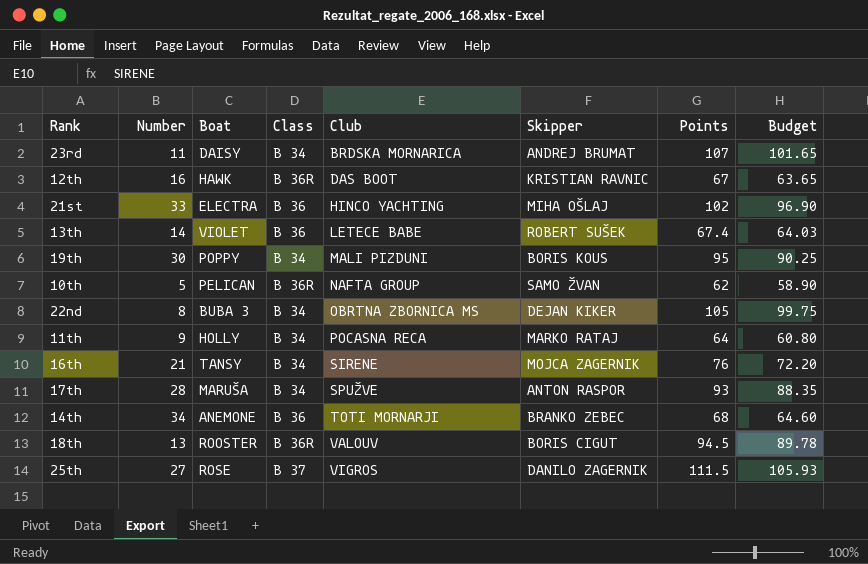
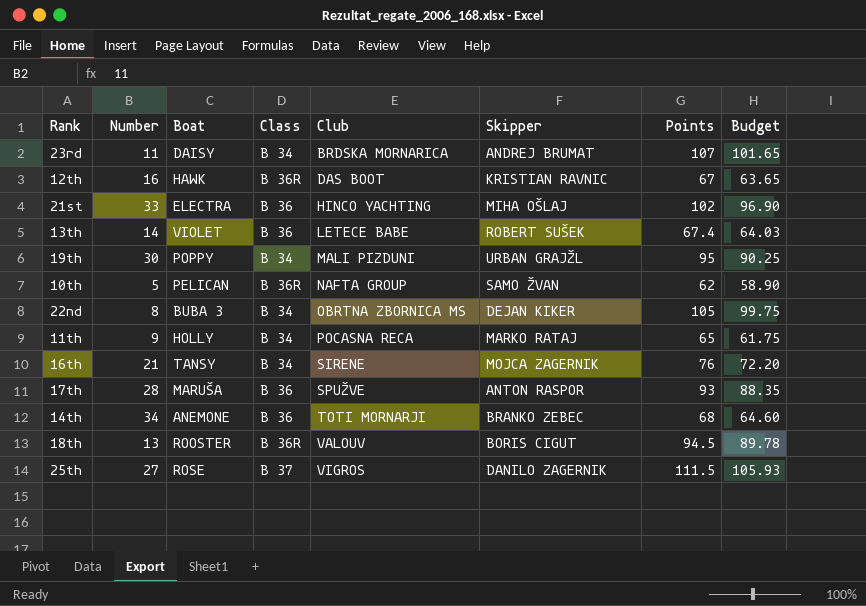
19th | Skipper: BORIS KOUS -> URBAN GRAJŽL
11th | Points: 64 -> 65
11th | Budget: 60.80 -> 61.75
17th | Class: B 34 -> B 36

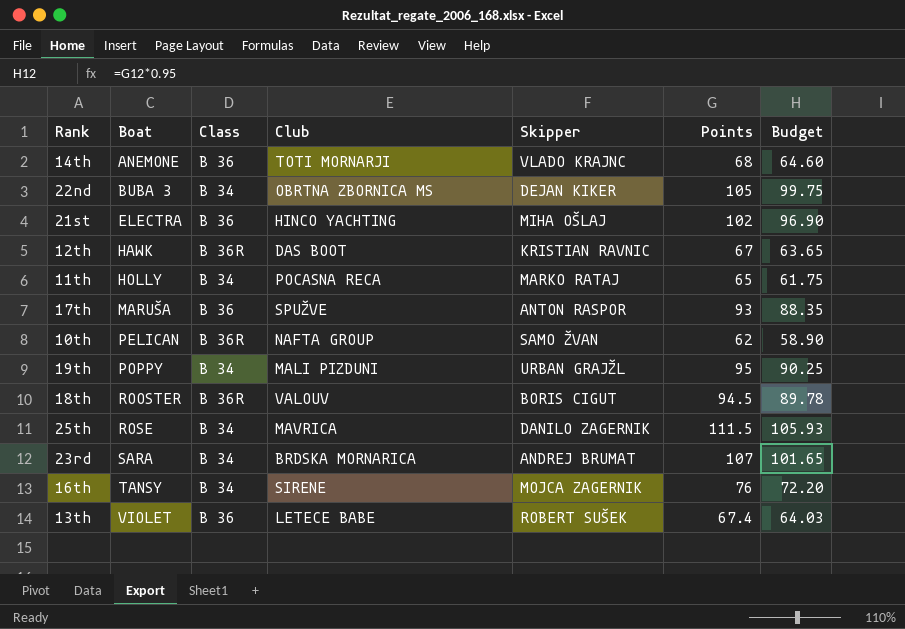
row order: Club ascending -> Boat ascending
column Number | position: 2 -> none
14th | Skipper: BRANKO ZEBEC -> VLADO KRAJNC
25th | Class: B 37 -> B 34
25th | Club: VIGROS -> MAVRICA
23rd | Boat: DAISY -> SARA

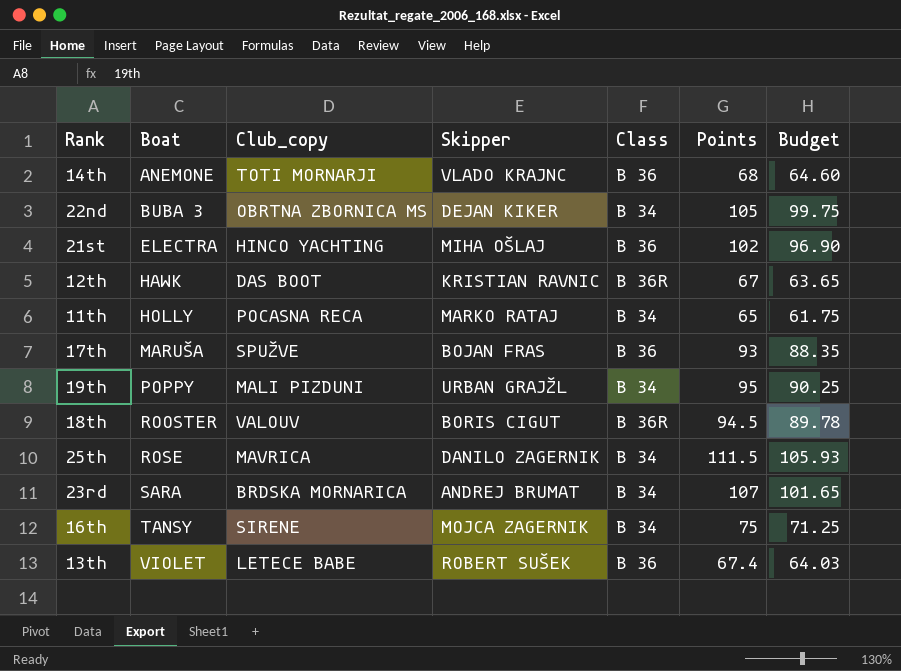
column name: Club -> Club_copy
column Class | position: 3 -> 5
row 10th: PELICAN | B 36R | NAFTA GROUP | SAMO ŽVAN | 62 | 58.90 -> none
17th | Skipper: ANTON RASPOR -> BOJAN FRAS
16th | Points: 76 -> 75
16th | Budget: 72.20 -> 71.25

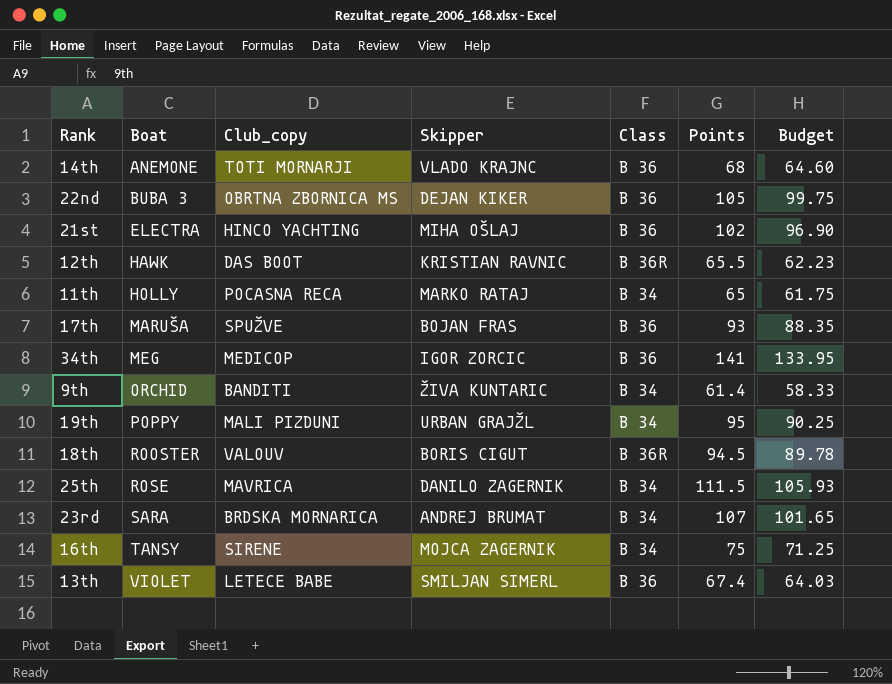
22nd | Class: B 34 -> B 36
12th | Points: 67 -> 65.5
12th | Budget: 63.65 -> 62.23
row 34th: none -> MEG | MEDICOP | IGOR ZORCIC | B 36 | 141 | 133.95
row 9th: none -> ORCHID | BANDITI | ŽIVA KUNTARIC | B 34 | 61.4 | 58.33
13th | Skipper: ROBERT SUŠEK -> SMILJAN SIMERL

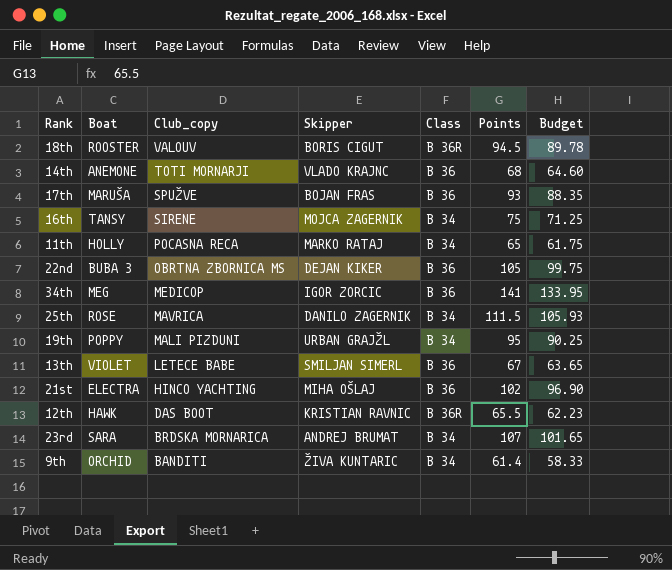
row order: Boat ascending -> Club_copy descending
13th | Points: 67.4 -> 67
13th | Budget: 64.03 -> 63.65

